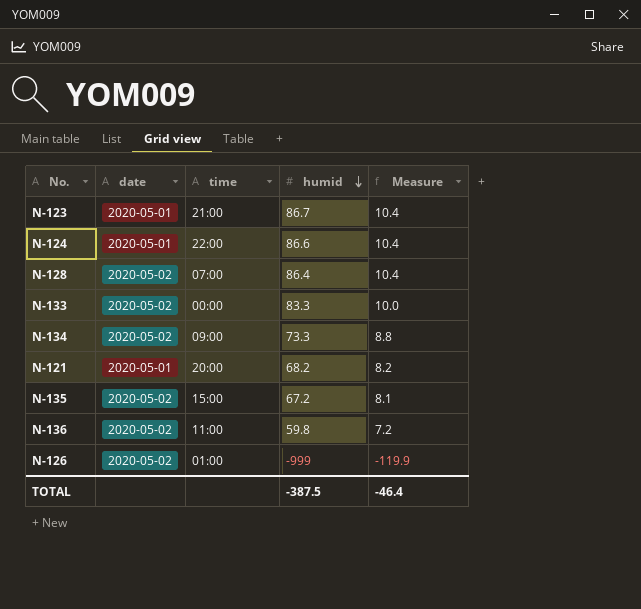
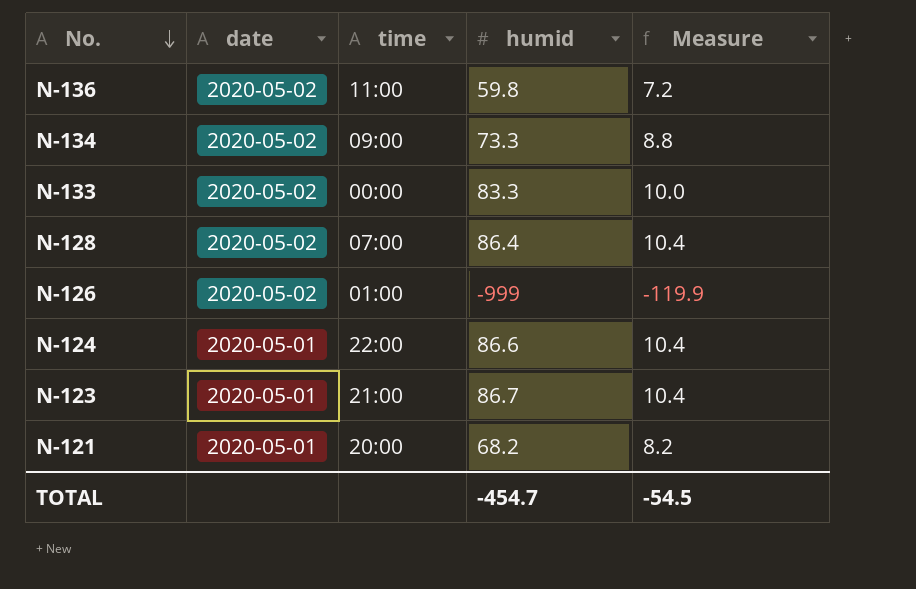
row order: humid descending -> No. descending
row N-135: 2020-05-02 | 15:00 | 67.2 | 8.1 -> none
TOTAL | humid: -387.5 -> -454.7
TOTAL | Measure: -46.4 -> -54.5

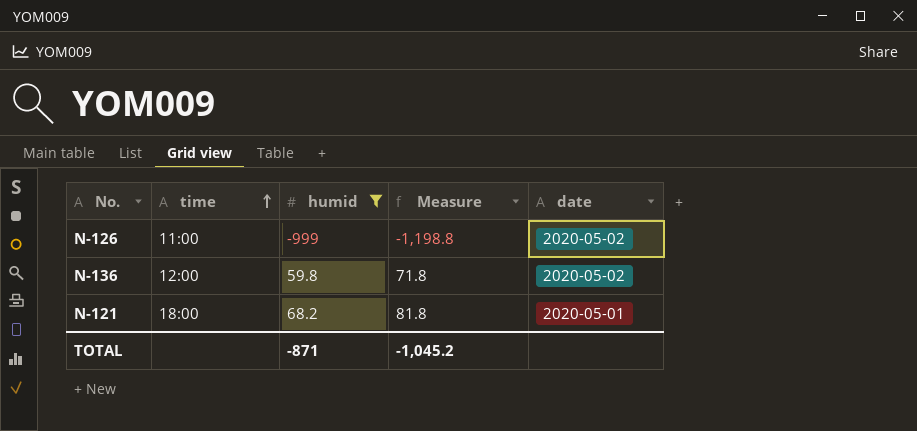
filter: none -> humid <= 68.2
row order: No. descending -> time ascending
column Measure | formula: [humid] * 0.12 -> [humid] * 1.2
column date | position: 2 -> 5
N-126 | time: 01:00 -> 11:00
N-136 | time: 11:00 -> 12:00
N-121 | time: 20:00 -> 18:00
TOTAL | humid: -454.7 -> -871
TOTAL | Measure: -54.5 -> -1,045.2

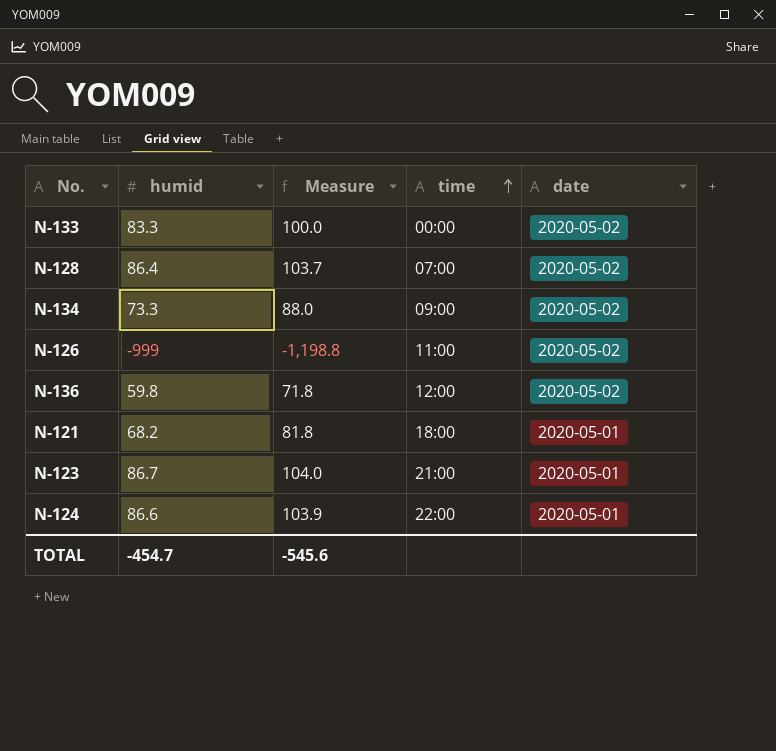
filter: humid <= 68.2 -> none
column time | position: 2 -> 4
TOTAL | humid: -871 -> -454.7
TOTAL | Measure: -1,045.2 -> -545.6

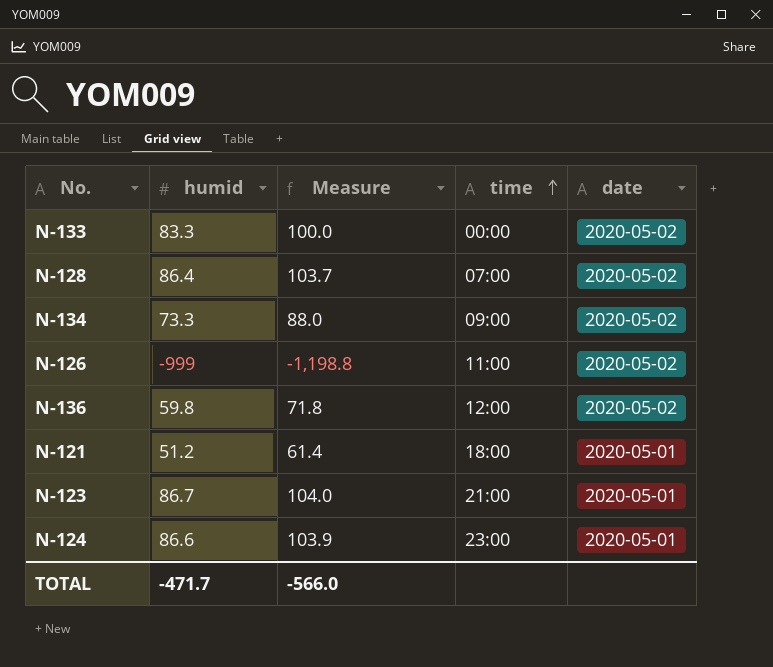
N-121 | humid: 68.2 -> 51.2
N-121 | Measure: 81.8 -> 61.4
N-124 | time: 22:00 -> 23:00
TOTAL | humid: -454.7 -> -471.7
TOTAL | Measure: -545.6 -> -566.0

